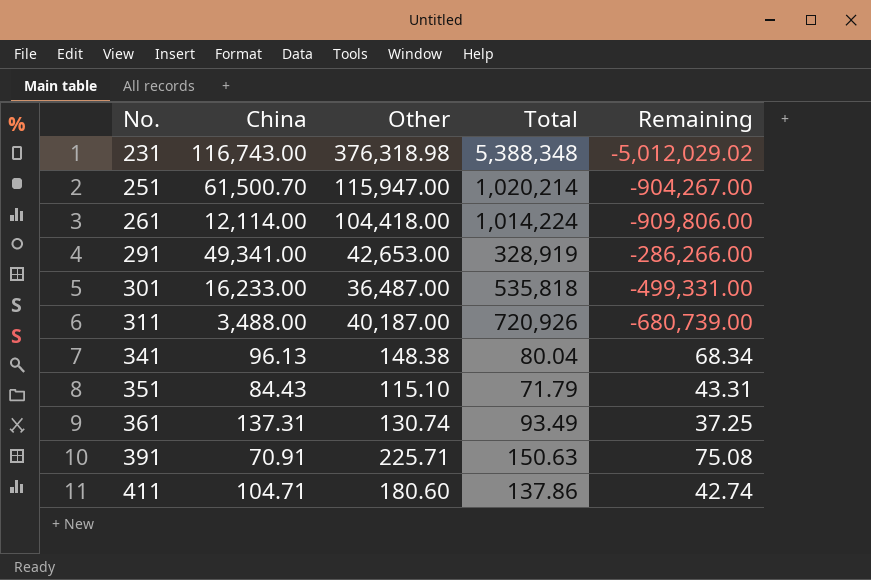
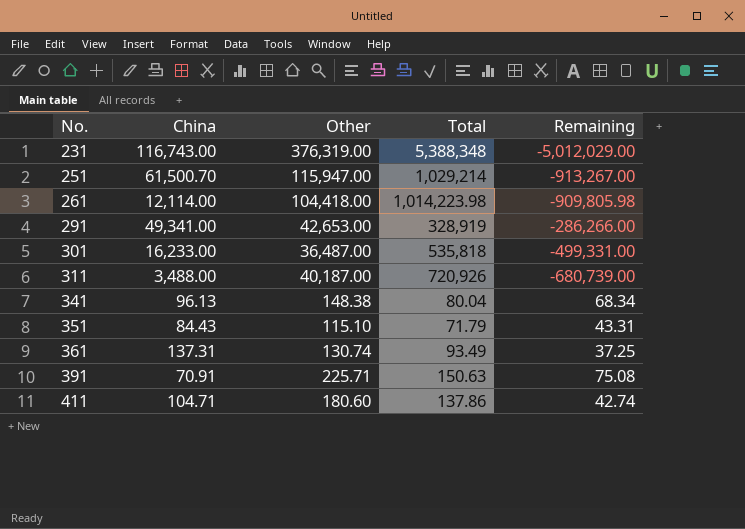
231 | Other: 376,318.98 -> 376,319.00
231 | Remaining: -5,012,029.02 -> -5,012,029.00
251 | Total: 1,020,214 -> 1,029,214
251 | Remaining: -904,267.00 -> -913,267.00
261 | Total: 1,014,224 -> 1,014,223.98
261 | Remaining: -909,806.00 -> -909,805.98

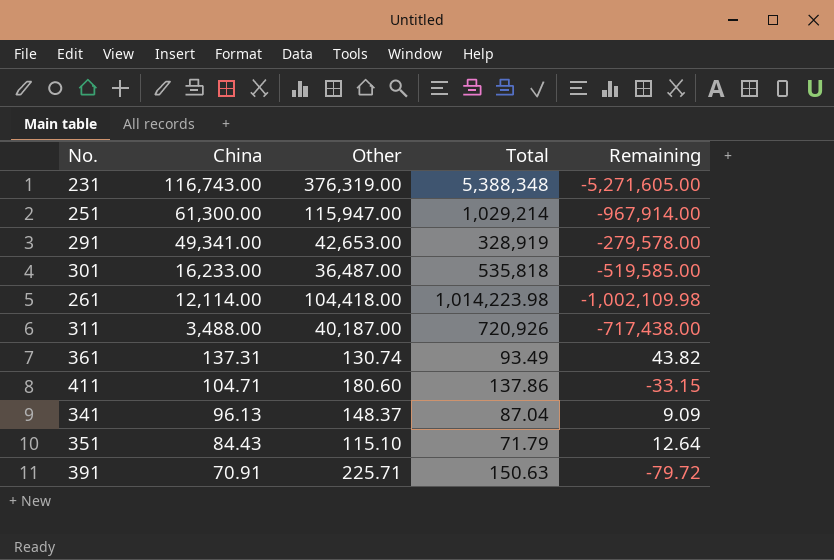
row order: No. ascending -> China descending
column Remaining | formula: [Other] - [Total] -> [China] - [Total]
251 | China: 61,500.70 -> 61,300.00
341 | Other: 148.38 -> 148.37
341 | Total: 80.04 -> 87.04

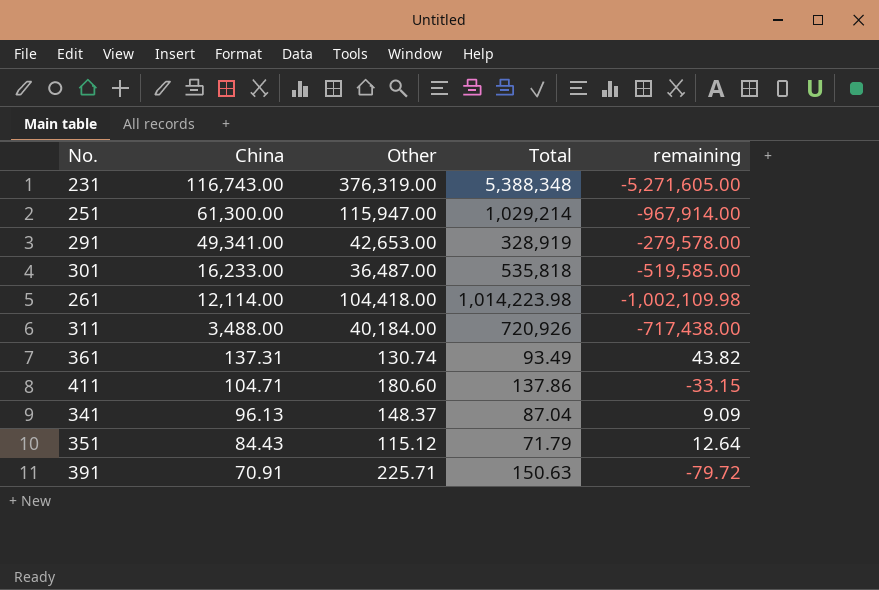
column name: Remaining -> remaining
311 | Other: 40,187.00 -> 40,184.00
351 | Other: 115.10 -> 115.12

